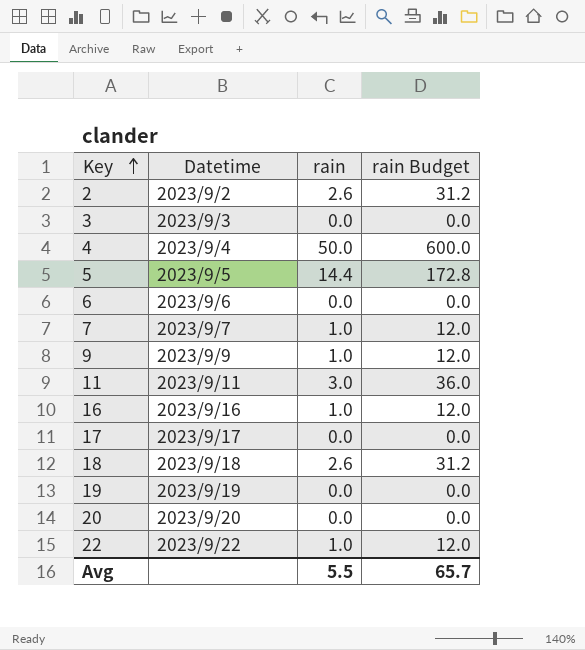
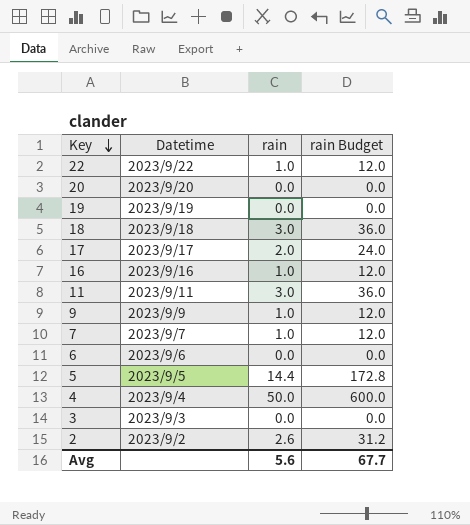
row order: Key ascending -> Key descending
18 | rain: 2.6 -> 3.0
18 | rain Budget: 31.2 -> 36.0
17 | rain: 0.0 -> 2.0
17 | rain Budget: 0.0 -> 24.0
Avg | rain: 5.5 -> 5.6
Avg | rain Budget: 65.7 -> 67.7

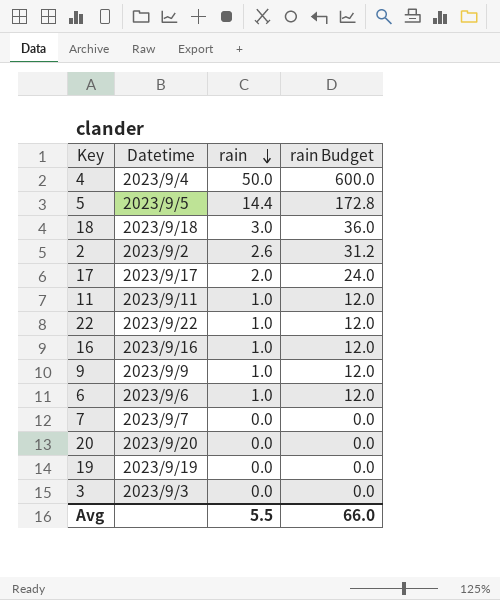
row order: Key descending -> rain descending
11 | rain: 3.0 -> 1.0
11 | rain Budget: 36.0 -> 12.0
6 | rain: 0.0 -> 1.0
6 | rain Budget: 0.0 -> 12.0
7 | rain: 1.0 -> 0.0
7 | rain Budget: 12.0 -> 0.0
Avg | rain: 5.6 -> 5.5
Avg | rain Budget: 67.7 -> 66.0

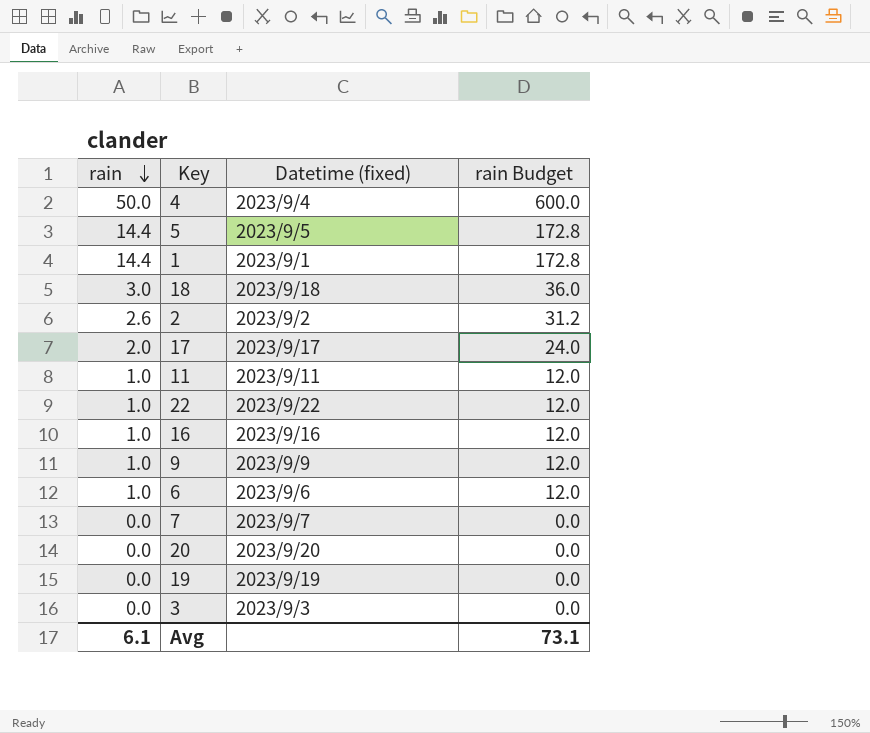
column rain | position: 3 -> 1
column name: Datetime -> Datetime (fixed)
row 1: none -> 14.4 | 2023/9/1 | 172.8
Avg | rain: 5.5 -> 6.1
Avg | rain Budget: 66.0 -> 73.1

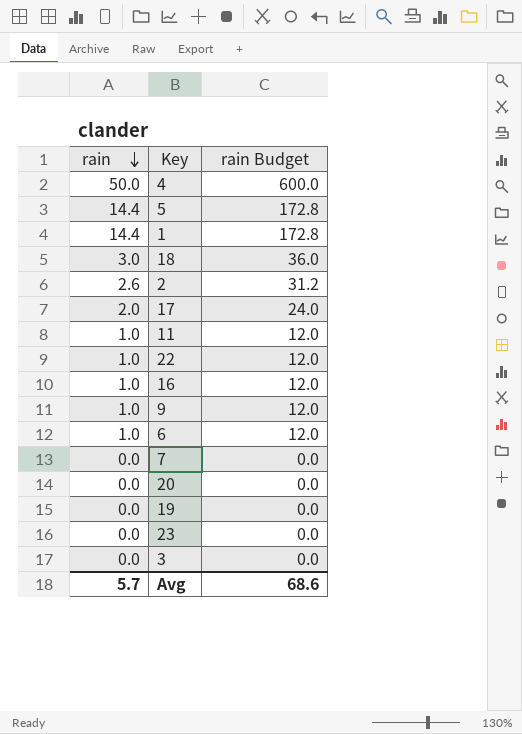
column Datetime (fixed) | position: 3 -> none
row 23: none -> 0.0 | 0.0
Avg | rain: 6.1 -> 5.7
Avg | rain Budget: 73.1 -> 68.6

